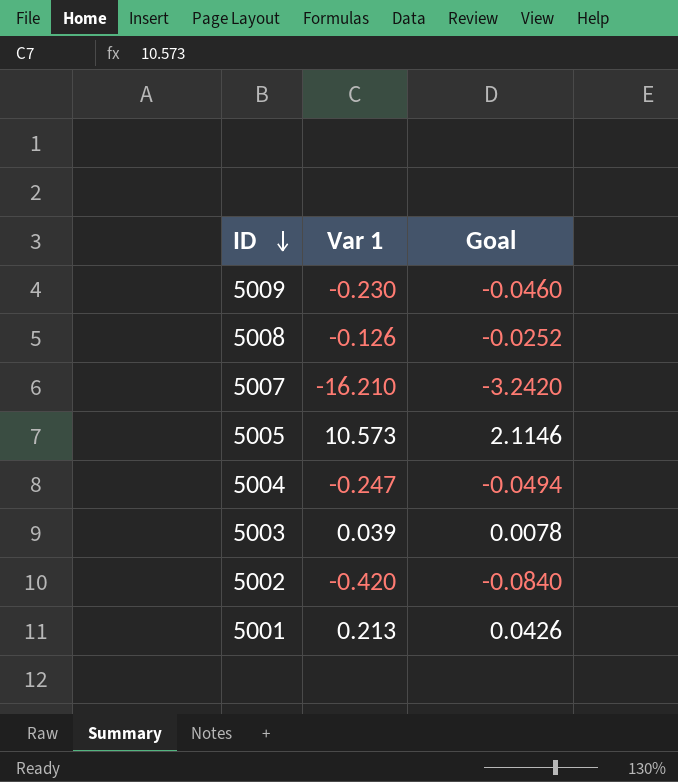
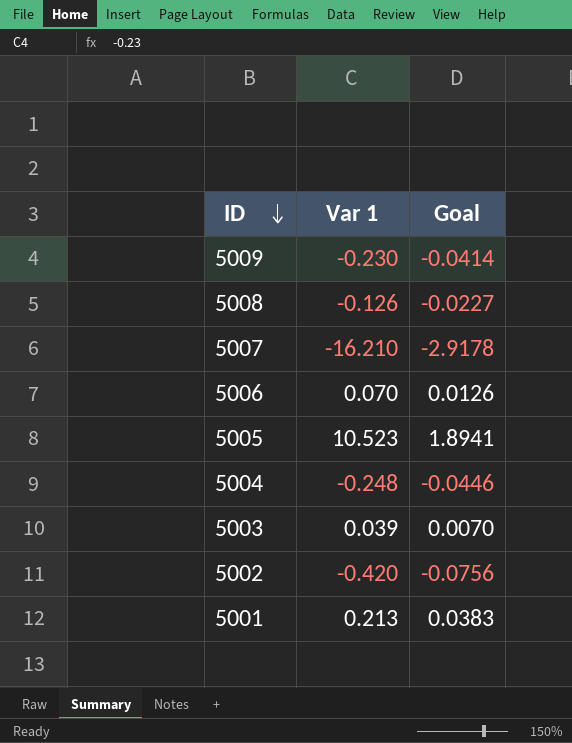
column Goal | formula: [Var 1] * 0.2 -> [Var 1] * 0.18
row 5006: none -> 0.070 | 0.0126
5005 | Var 1: 10.573 -> 10.523
5004 | Var 1: -0.247 -> -0.248

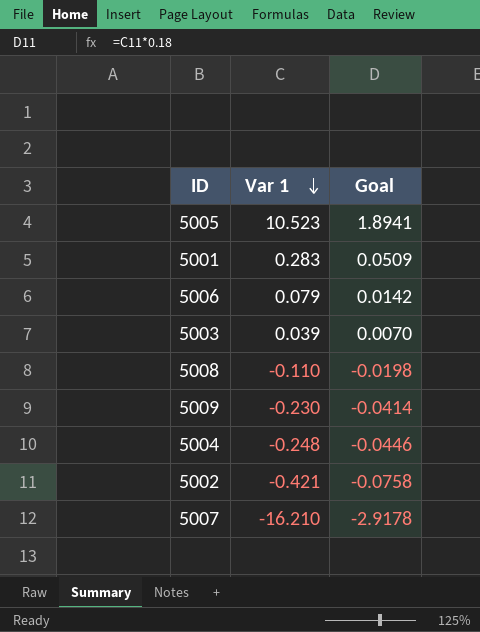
row order: ID descending -> Var 1 descending
5001 | Var 1: 0.213 -> 0.283
5001 | Goal: 0.0383 -> 0.0509
5006 | Var 1: 0.070 -> 0.079
5006 | Goal: 0.0126 -> 0.0142
5008 | Var 1: -0.126 -> -0.110
5008 | Goal: -0.0227 -> -0.0198
5002 | Var 1: -0.420 -> -0.421
5002 | Goal: -0.0756 -> -0.0758

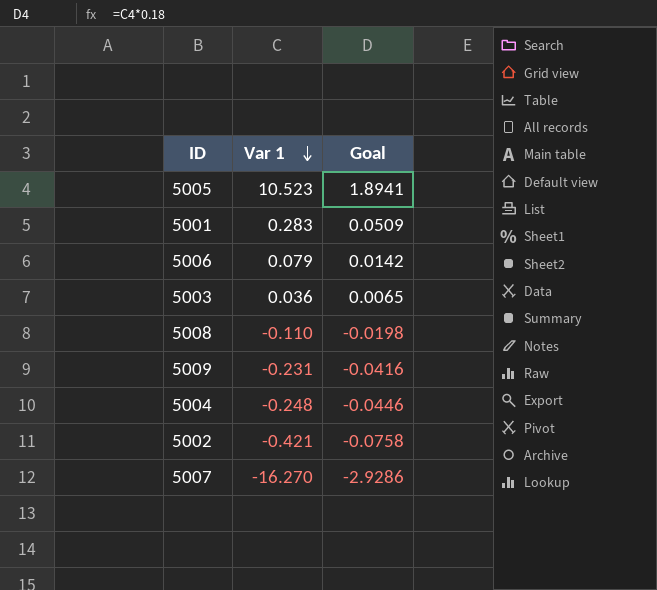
5003 | Var 1: 0.039 -> 0.036
5003 | Goal: 0.0070 -> 0.0065
5009 | Var 1: -0.230 -> -0.231
5009 | Goal: -0.0414 -> -0.0416
5007 | Var 1: -16.210 -> -16.270
5007 | Goal: -2.9178 -> -2.9286

